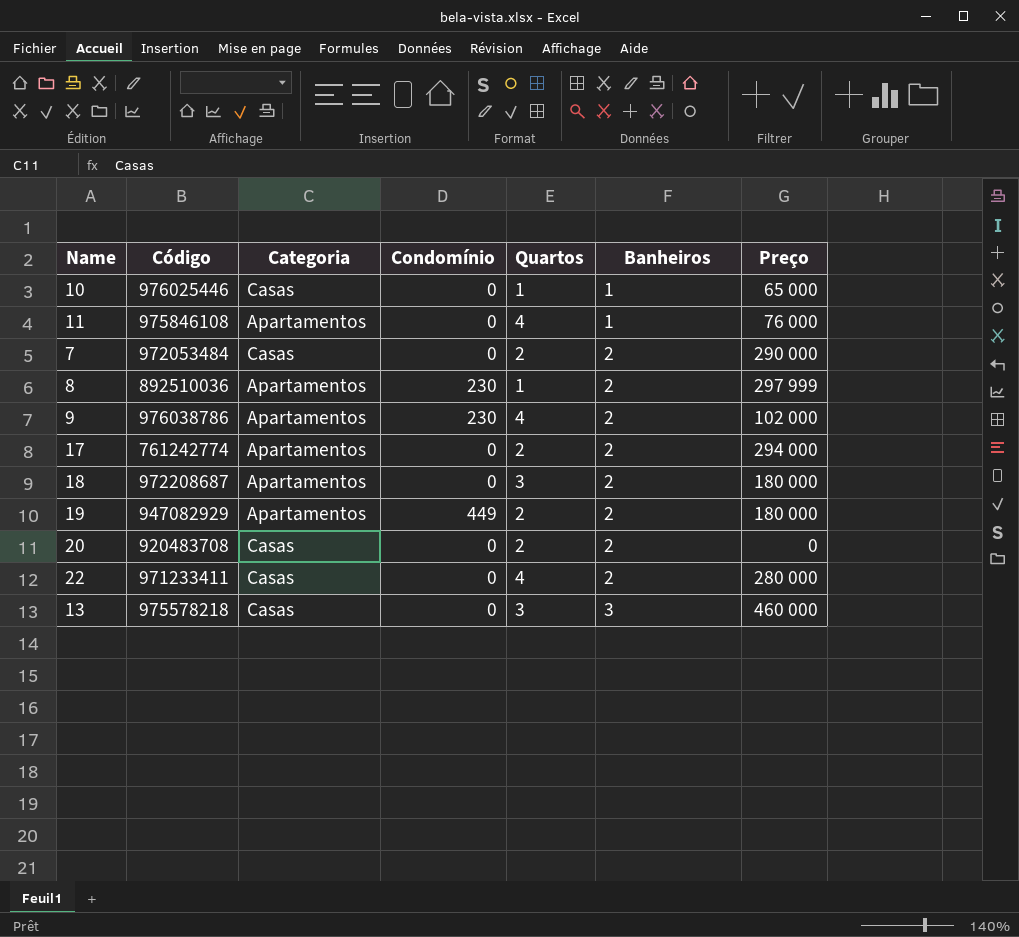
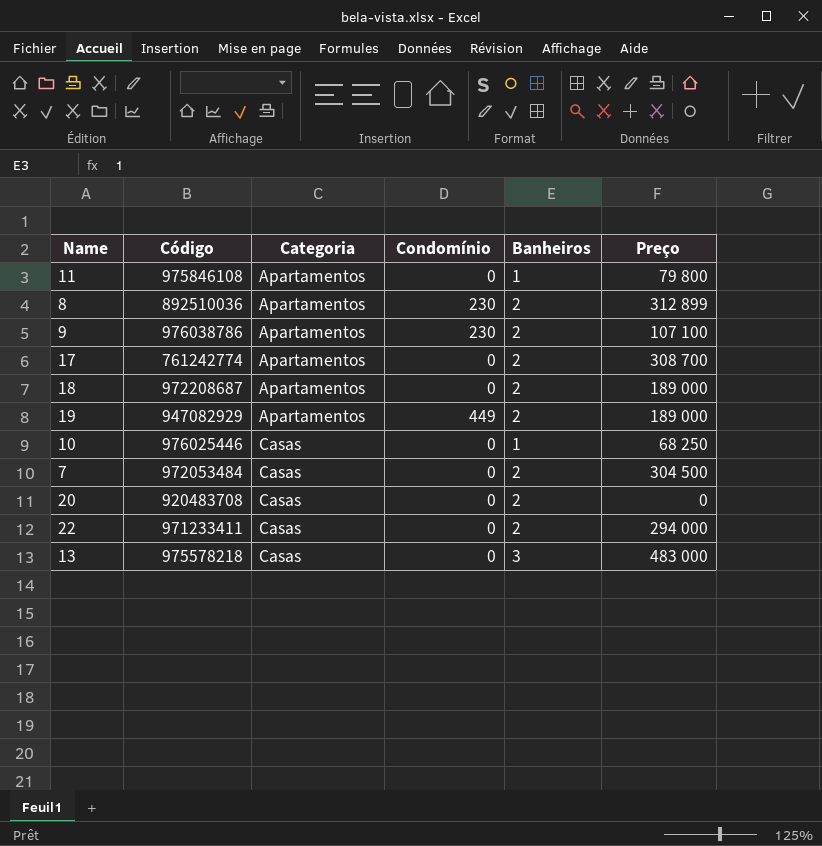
row order: Banheiros ascending -> Categoria ascending
column Quartos | position: 5 -> none
11 | Preço: 76 000 -> 79 800
8 | Preço: 297 999 -> 312 899
9 | Preço: 102 000 -> 107 100
17 | Preço: 294 000 -> 308 700
18 | Preço: 180 000 -> 189 000
19 | Preço: 180 000 -> 189 000
10 | Preço: 65 000 -> 68 250
7 | Preço: 290 000 -> 304 500
22 | Preço: 280 000 -> 294 000
13 | Preço: 460 000 -> 483 000

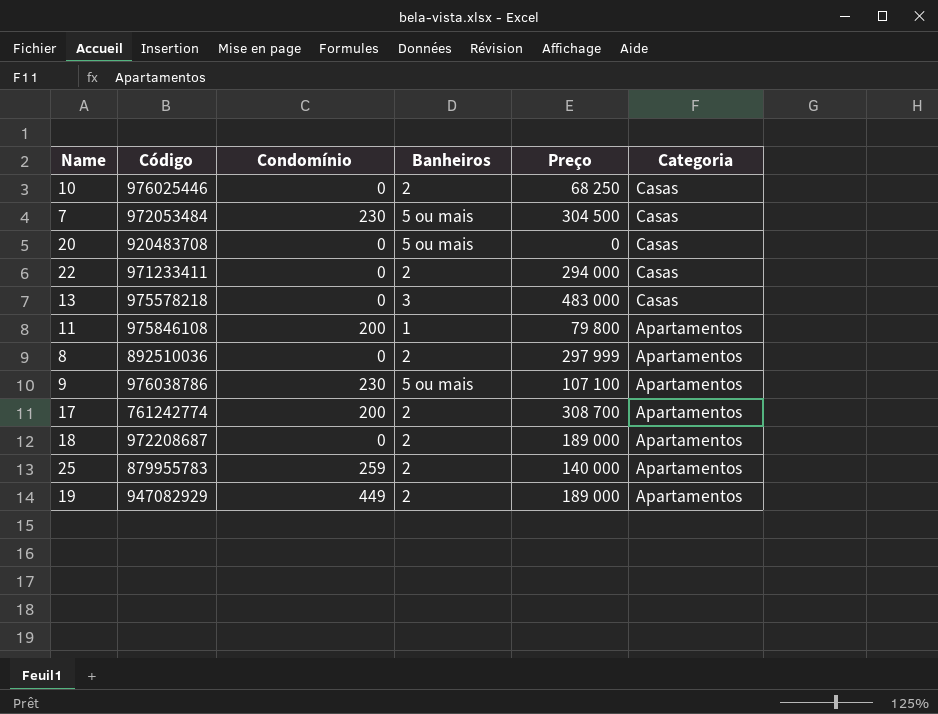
row order: Categoria ascending -> Categoria descending
column Categoria | position: 3 -> 6
10 | Banheiros: 1 -> 2
7 | Condomínio: 0 -> 230
7 | Banheiros: 2 -> 5 ou mais
20 | Banheiros: 2 -> 5 ou mais
11 | Condomínio: 0 -> 200
8 | Condomínio: 230 -> 0
8 | Preço: 312 899 -> 297 999
9 | Banheiros: 2 -> 5 ou mais
17 | Condomínio: 0 -> 200
row 25: none -> 879955783 | 259 | 2 | 140 000 | Apartamentos

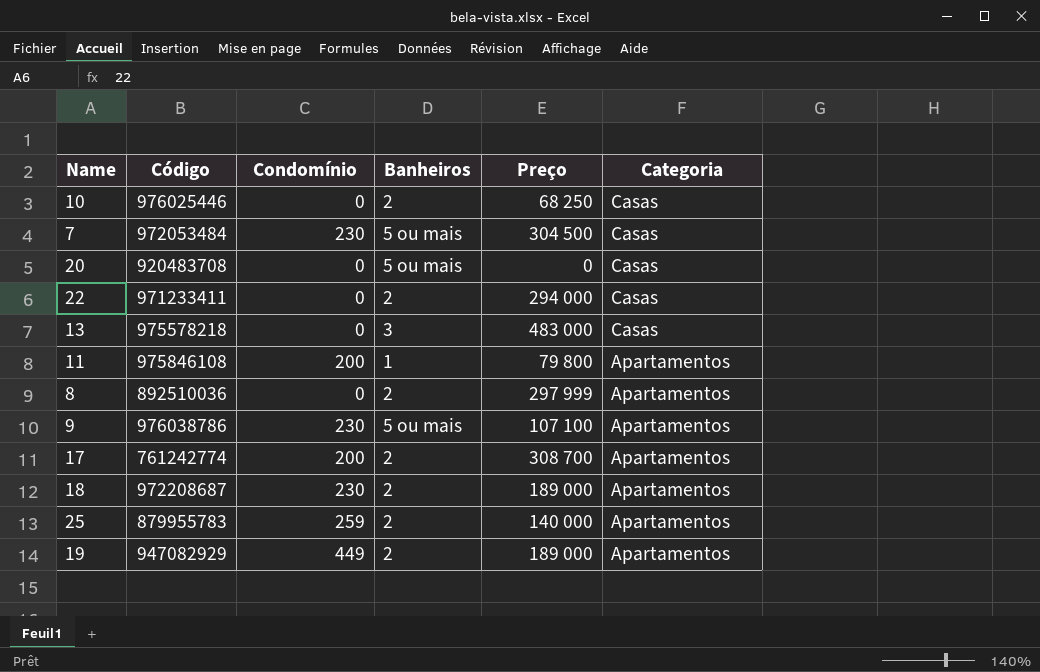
18 | Condomínio: 0 -> 230

